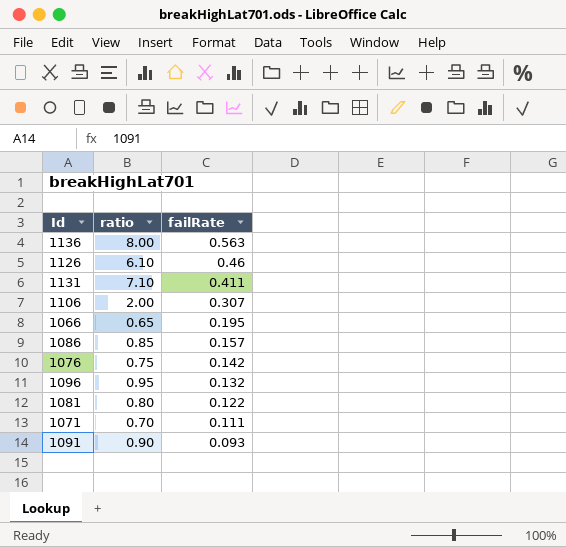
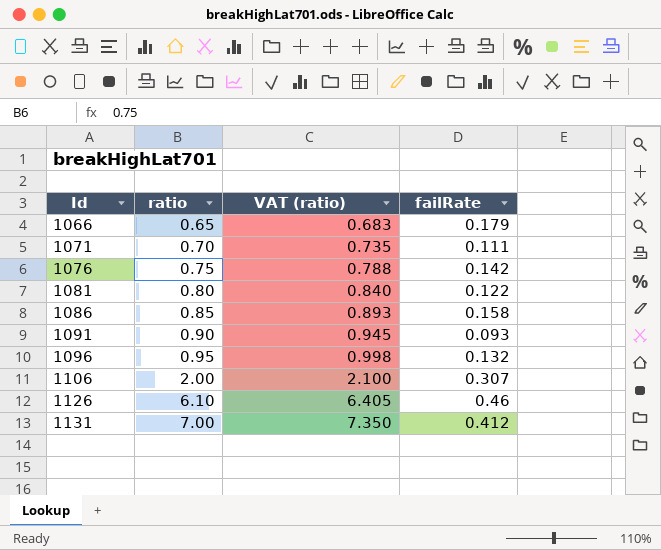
row order: failRate descending -> Id ascending
column VAT (ratio) | formula: none -> [ratio] * 1.05
row 1136: 8.00 | 0.563 -> none
1066 | failRate: 0.195 -> 0.179
1086 | failRate: 0.157 -> 0.158
1131 | ratio: 7.10 -> 7.00
1131 | failRate: 0.411 -> 0.412

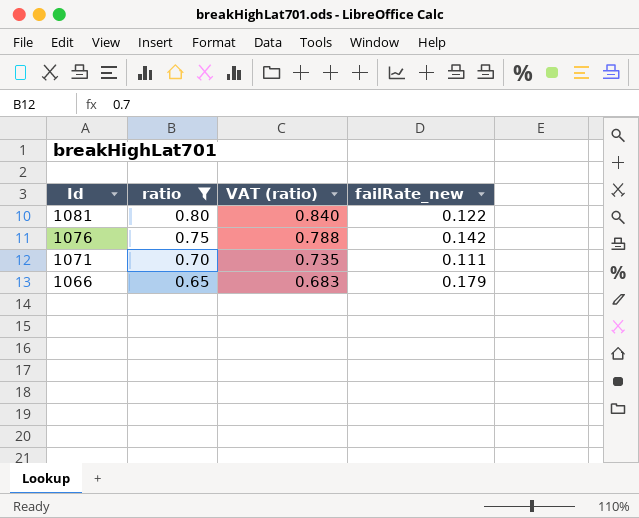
filter: none -> ratio <= 0.80
row order: Id ascending -> Id descending
column name: failRate -> failRate_new

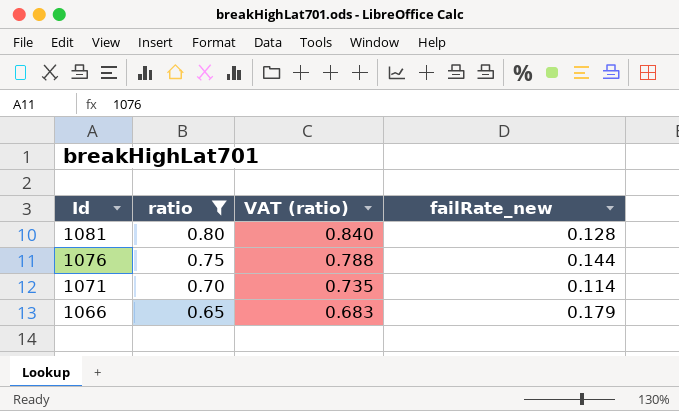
1081 | failRate_new: 0.122 -> 0.128
1076 | failRate_new: 0.142 -> 0.144
1071 | failRate_new: 0.111 -> 0.114

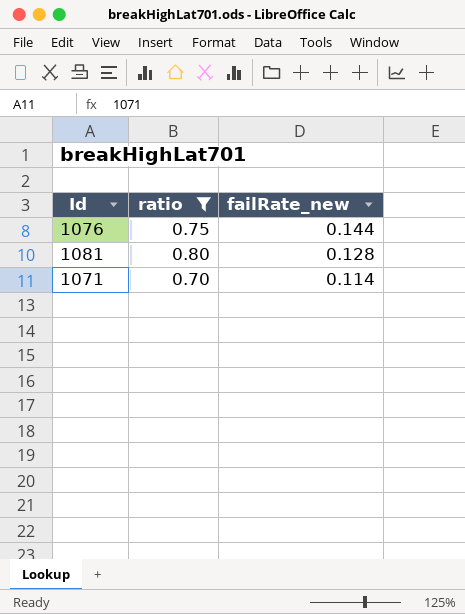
row order: Id descending -> failRate_new descending
column VAT (ratio) | formula: [ratio] * 1.05 -> none
row 1066: 0.65 | 0.683 | 0.179 -> none

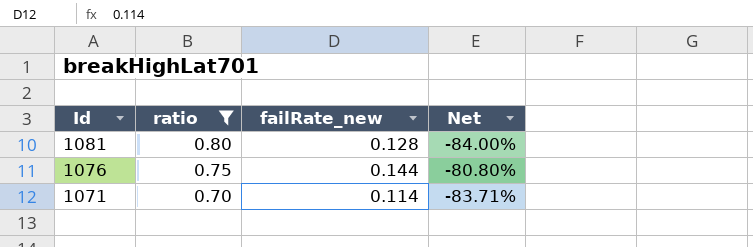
row order: failRate_new descending -> Id descending
column Net | formula: none -> ([failRate_new] - [ratio]) / [ratio]

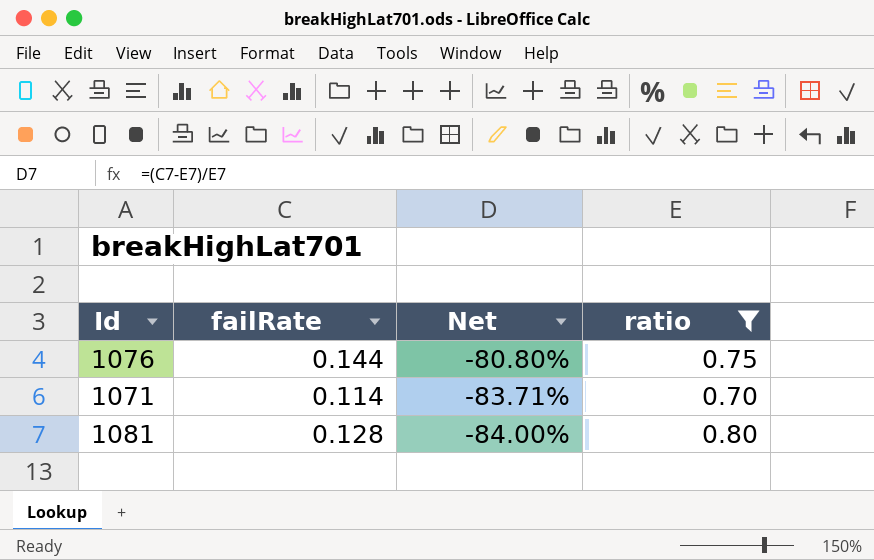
row order: Id descending -> Net descending
column name: failRate_new -> failRate
column ratio | position: 2 -> 4

